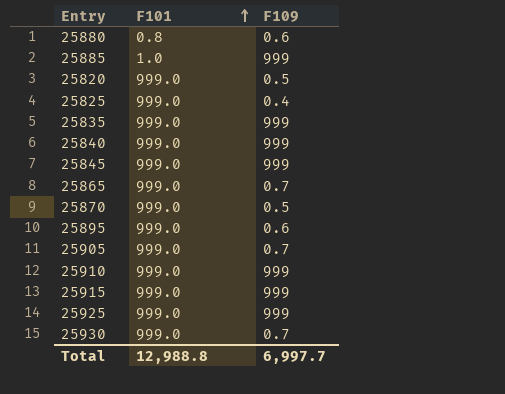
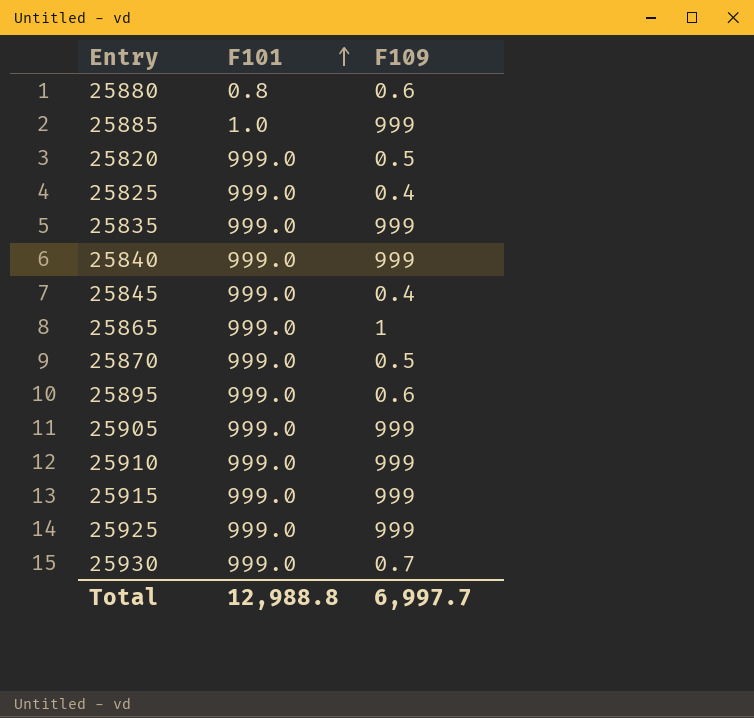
25845 | F109: 999 -> 0.4
25865 | F109: 0.7 -> 1
25905 | F109: 0.7 -> 999

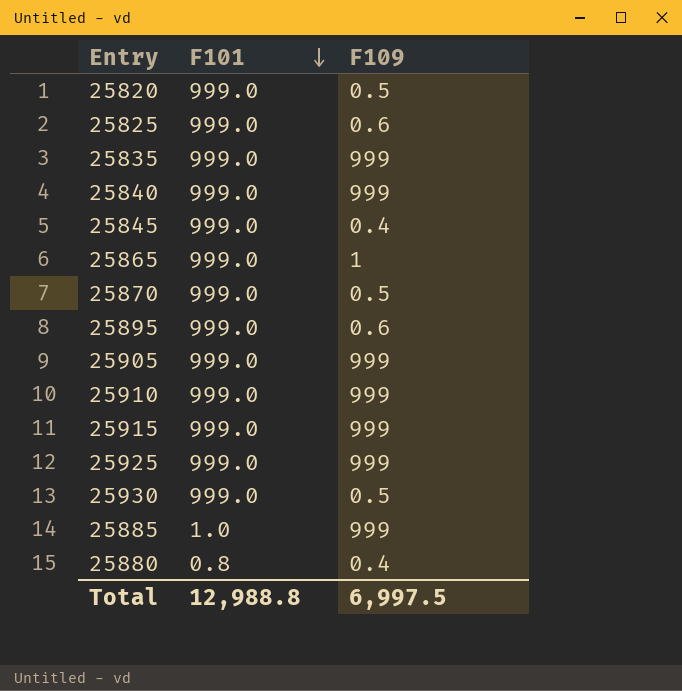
row order: F101 ascending -> F101 descending
25825 | F109: 0.4 -> 0.6
25930 | F109: 0.7 -> 0.5
25880 | F109: 0.6 -> 0.4
Total | F109: 6,997.7 -> 6,997.5

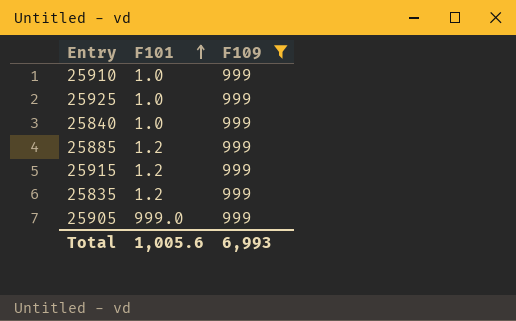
filter: none -> F109 = 999
row order: F101 descending -> F101 ascending
25910 | F101: 999.0 -> 1.0
25925 | F101: 999.0 -> 1.0
25840 | F101: 999.0 -> 1.0
25885 | F101: 1.0 -> 1.2
25915 | F101: 999.0 -> 1.2
25835 | F101: 999.0 -> 1.2
Total | F101: 12,988.8 -> 1,005.6
Total | F109: 6,997.5 -> 6,993

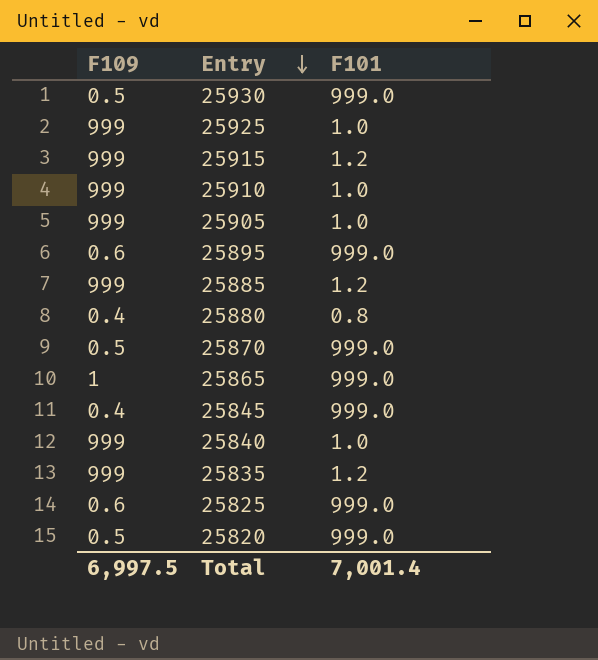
filter: F109 = 999 -> none
row order: F101 ascending -> Entry descending
column F109 | position: 3 -> 1
25905 | F101: 999.0 -> 1.0
Total | F109: 6,993 -> 6,997.5
Total | F101: 1,005.6 -> 7,001.4

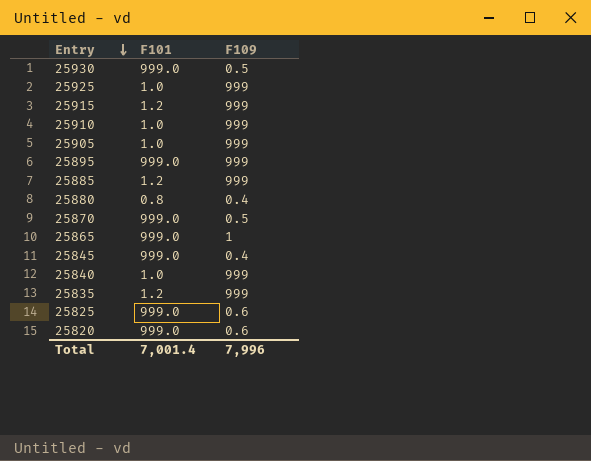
column F109 | position: 1 -> 3
25895 | F109: 0.6 -> 999
25820 | F109: 0.5 -> 0.6
Total | F109: 6,997.5 -> 7,996

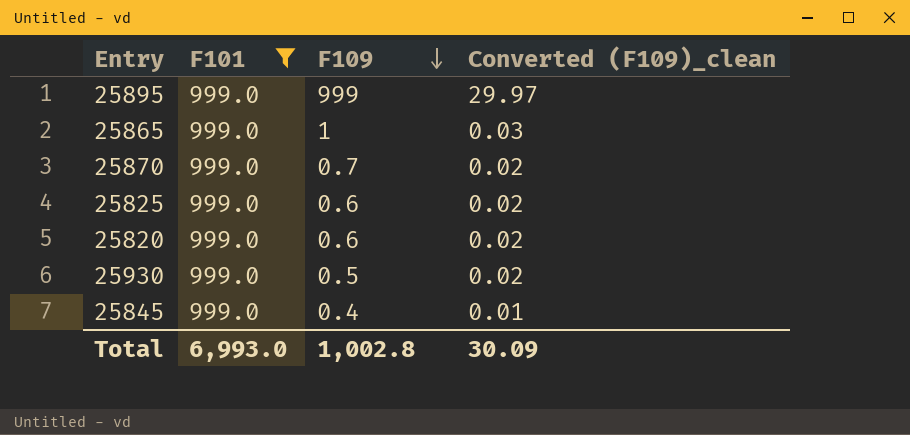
filter: none -> F101 = 999.0
row order: Entry descending -> F109 descending
column Converted (F109)_clean | formula: none -> [F109] * 0.03
25870 | F109: 0.5 -> 0.7
Total | F101: 7,001.4 -> 6,993.0
Total | F109: 7,996 -> 1,002.8

